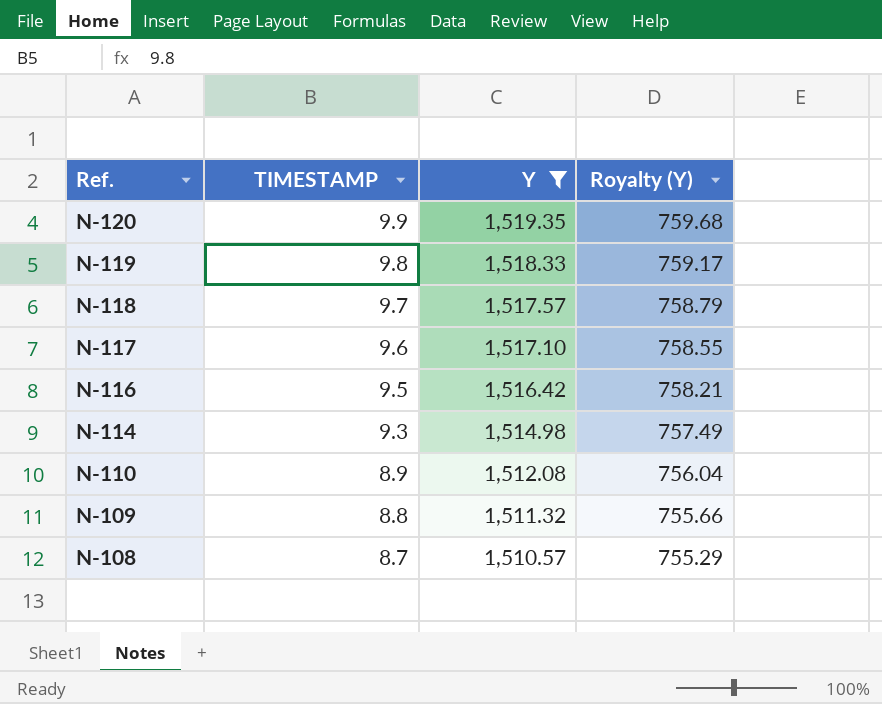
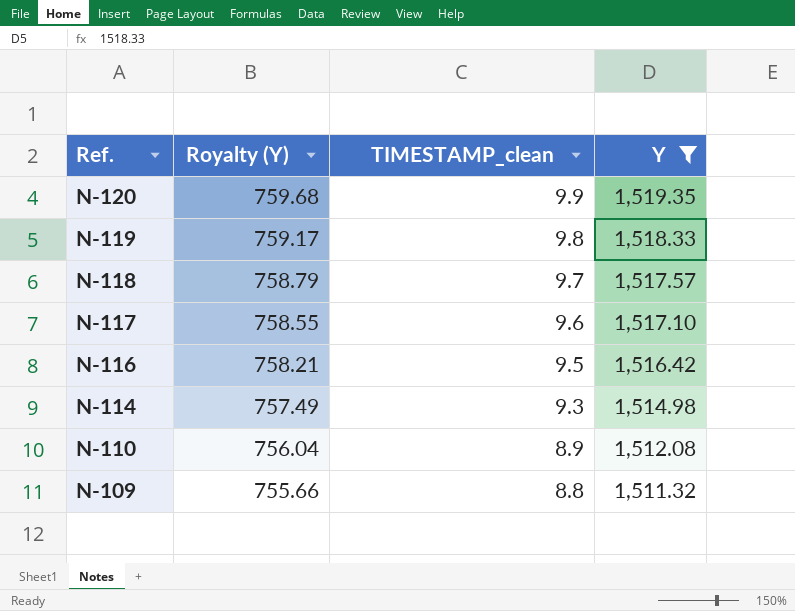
column Royalty (Y) | position: 4 -> 2
column name: TIMESTAMP -> TIMESTAMP_clean
row N-108: 8.7 | 1,510.57 | 755.29 -> none

